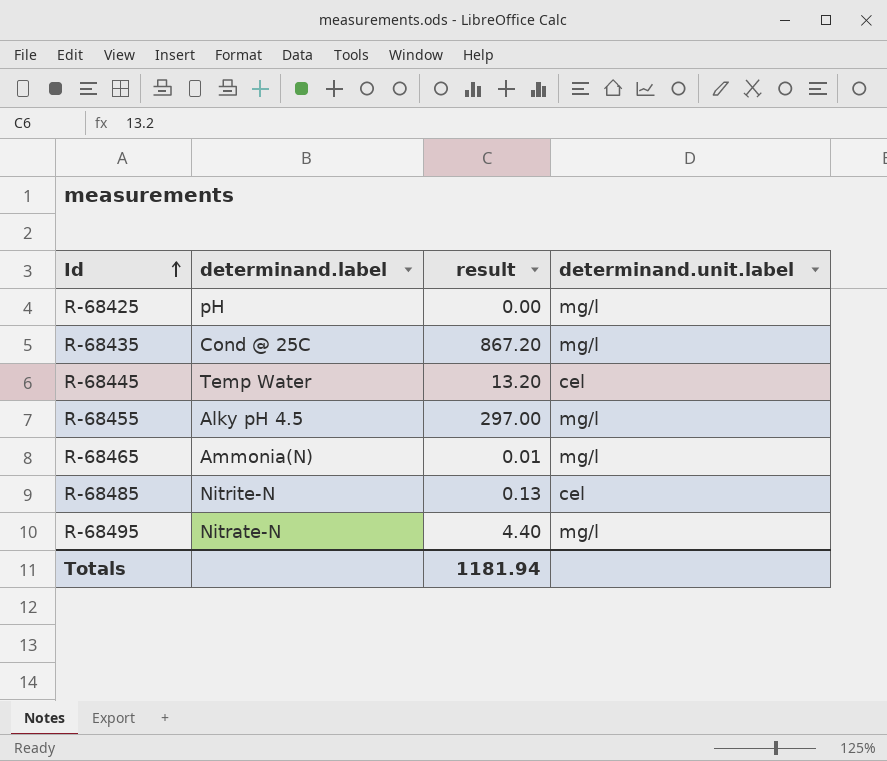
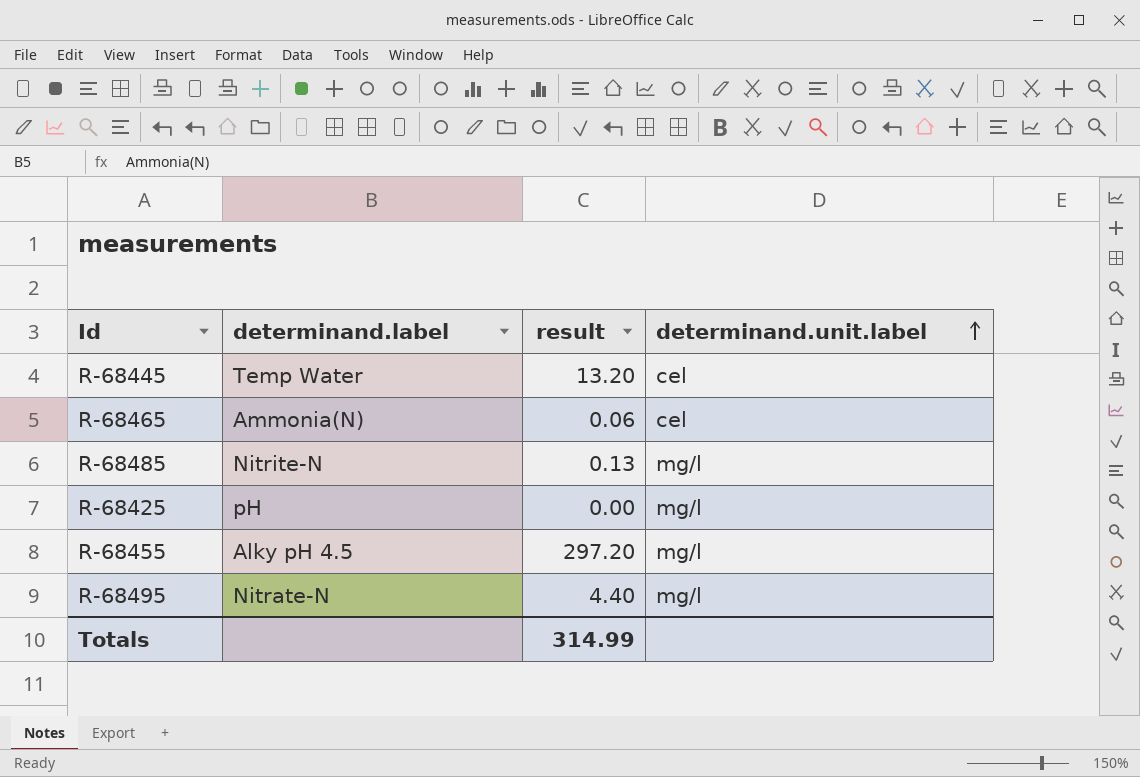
row order: Id ascending -> determinand.unit.label ascending
row R-68435: Cond @ 25C | 867.20 | mg/l -> none
R-68465 | result: 0.01 -> 0.06
R-68465 | determinand.unit.label: mg/l -> cel
R-68485 | determinand.unit.label: cel -> mg/l
R-68455 | result: 297.00 -> 297.20
Totals | result: 1181.94 -> 314.99

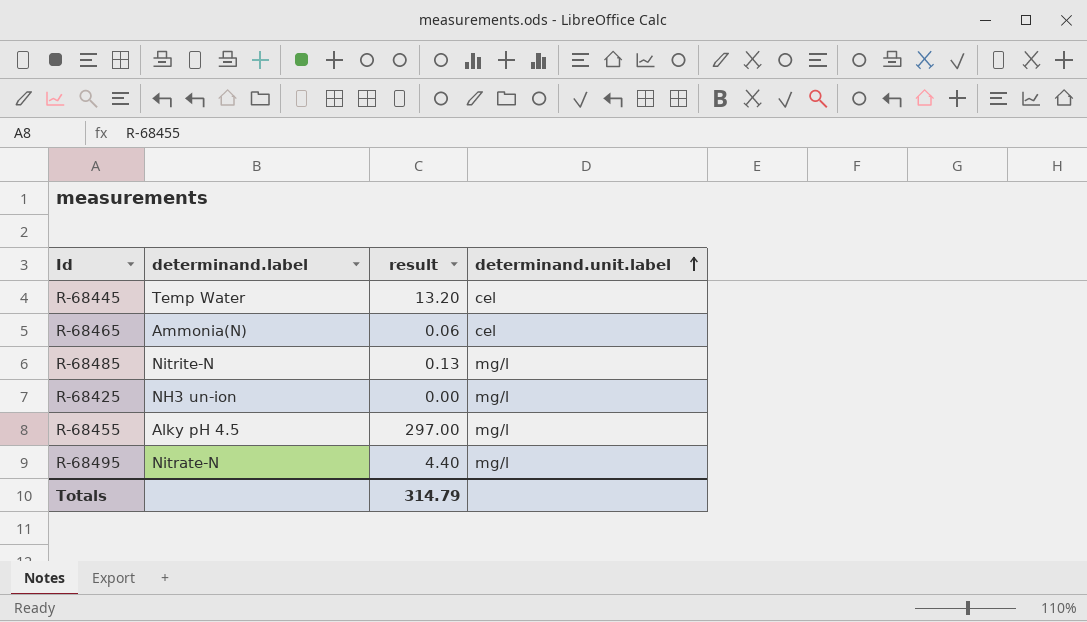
R-68425 | determinand.label: pH -> NH3 un-ion
R-68455 | result: 297.20 -> 297.00
Totals | result: 314.99 -> 314.79

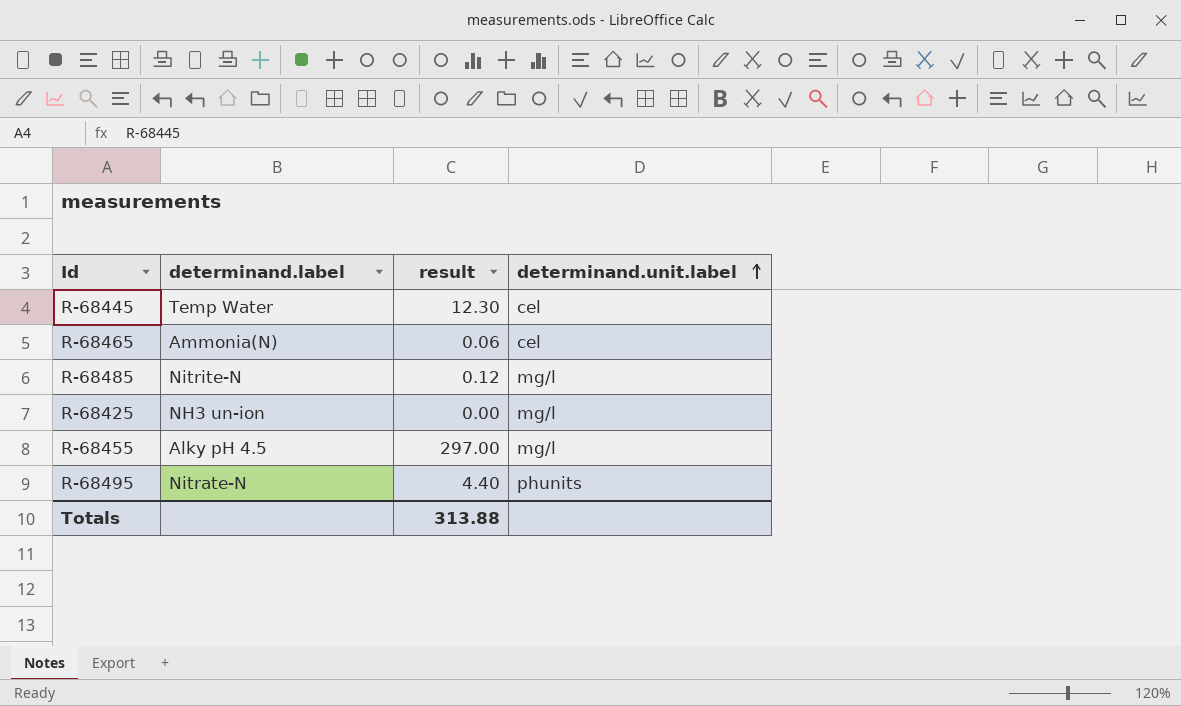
R-68445 | result: 13.20 -> 12.30
R-68485 | result: 0.13 -> 0.12
R-68495 | determinand.unit.label: mg/l -> phunits
Totals | result: 314.79 -> 313.88

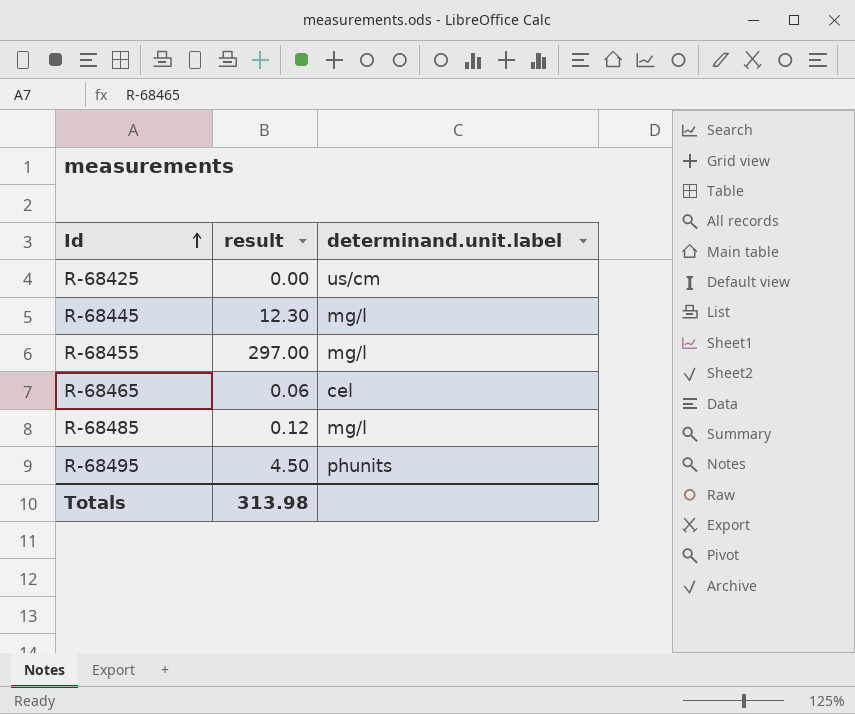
row order: determinand.unit.label ascending -> Id ascending
column determinand.label | position: 2 -> none
R-68425 | determinand.unit.label: mg/l -> us/cm
R-68445 | determinand.unit.label: cel -> mg/l
R-68495 | result: 4.40 -> 4.50
Totals | result: 313.88 -> 313.98

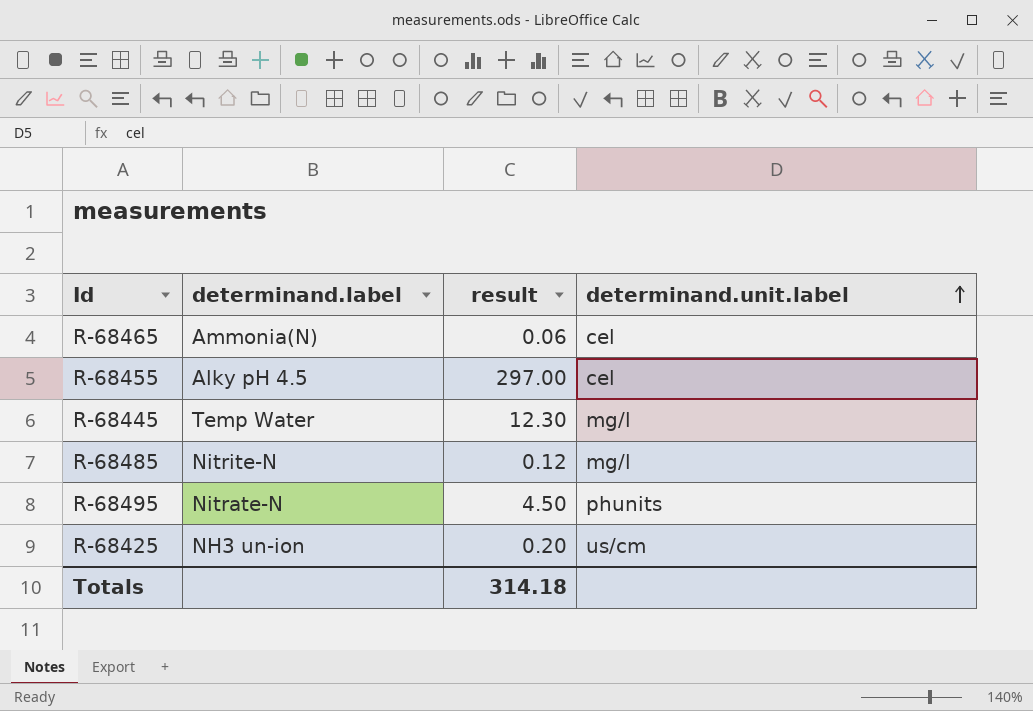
row order: Id ascending -> determinand.unit.label ascending
column determinand.label | position: none -> 2
R-68455 | determinand.unit.label: mg/l -> cel
R-68425 | result: 0.00 -> 0.20
Totals | result: 313.98 -> 314.18

